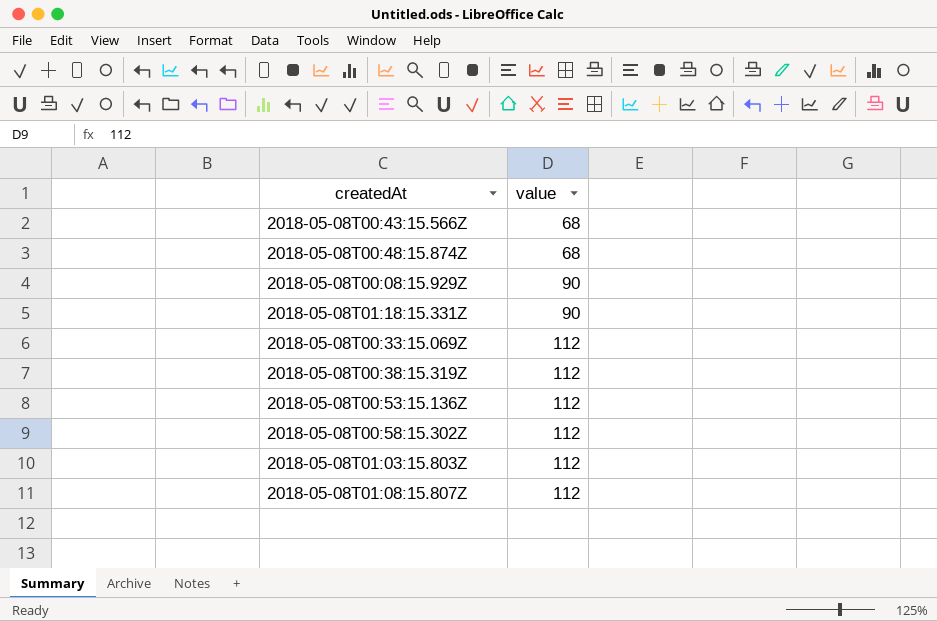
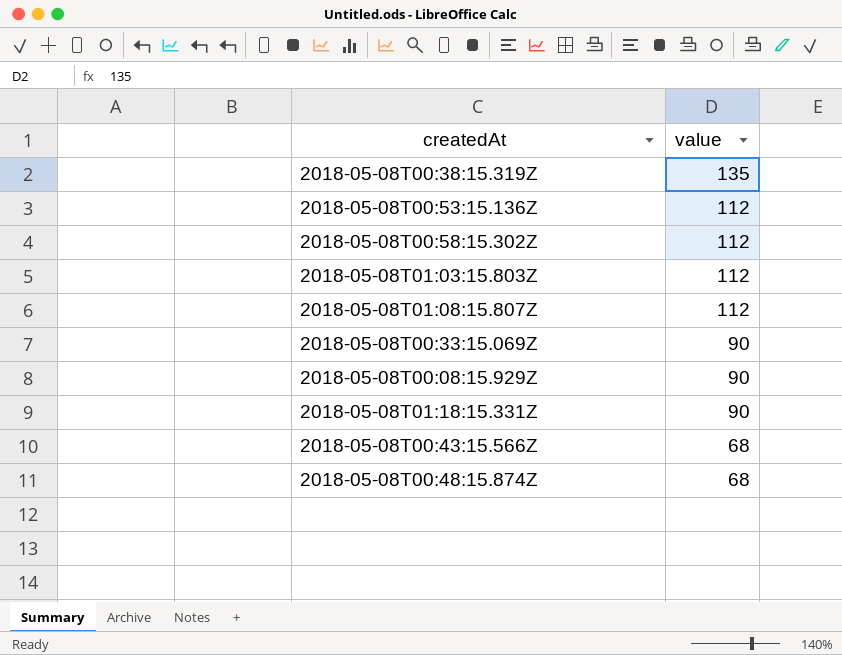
row order: value ascending -> value descending
2018-05-08T00:38:15.319Z | value: 112 -> 135
2018-05-08T00:33:15.069Z | value: 112 -> 90

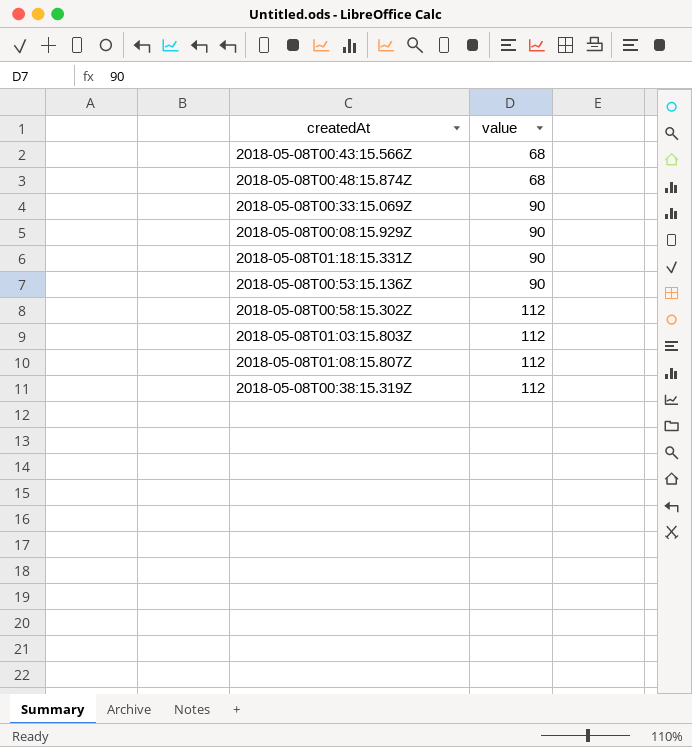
row order: value descending -> value ascending
2018-05-08T00:53:15.136Z | value: 112 -> 90
2018-05-08T00:38:15.319Z | value: 135 -> 112

